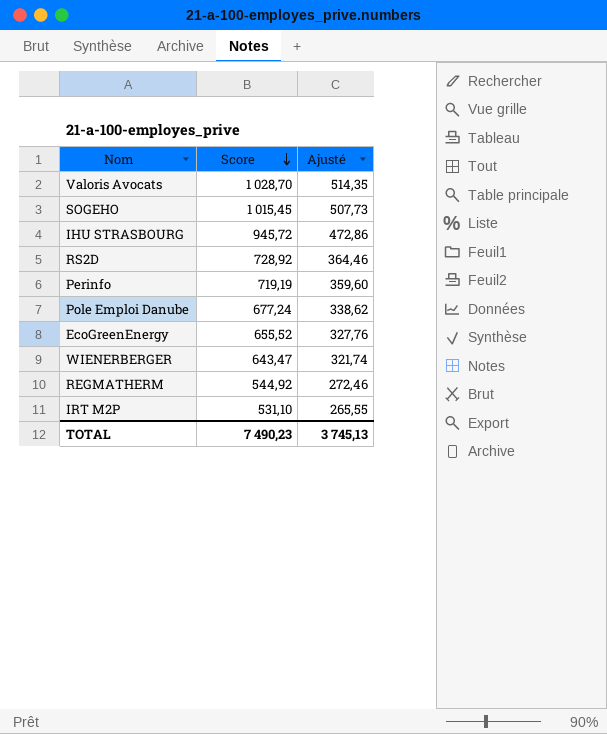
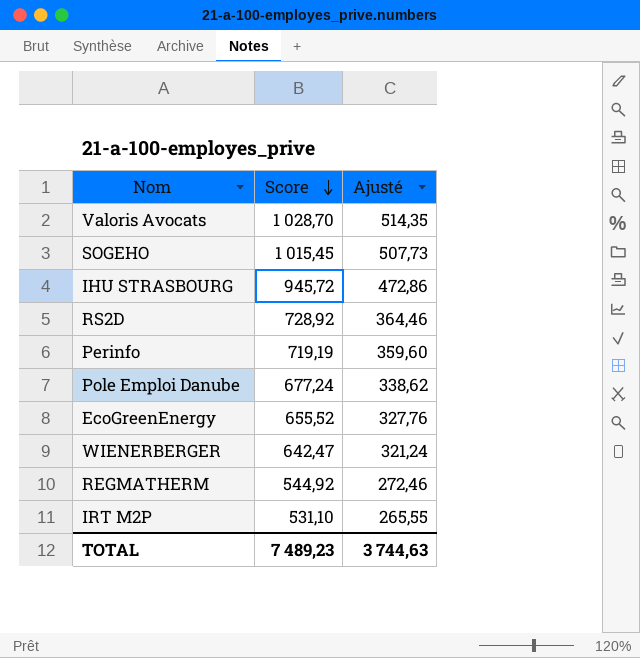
WIENERBERGER | Score: 643,47 -> 642,47
WIENERBERGER | Ajusté: 321,74 -> 321,24
TOTAL | Score: 7 490,23 -> 7 489,23
TOTAL | Ajusté: 3 745,13 -> 3 744,63

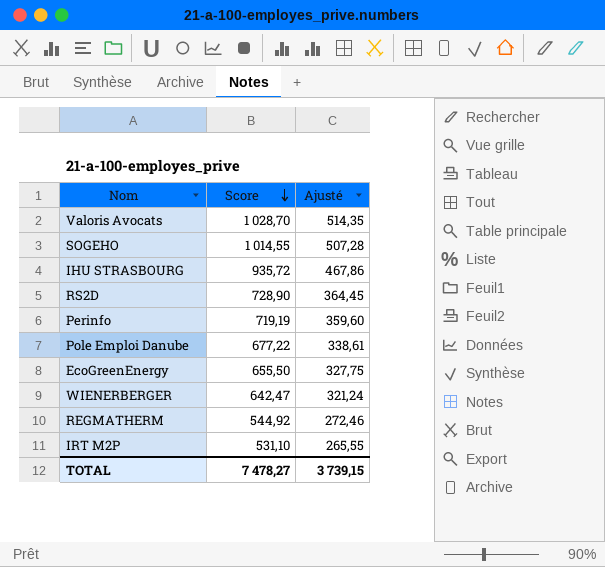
SOGEHO | Score: 1 015,45 -> 1 014,55
SOGEHO | Ajusté: 507,73 -> 507,28
IHU STRASBOURG | Score: 945,72 -> 935,72
IHU STRASBOURG | Ajusté: 472,86 -> 467,86
RS2D | Score: 728,92 -> 728,90
RS2D | Ajusté: 364,46 -> 364,45
Pole Emploi Danube | Score: 677,24 -> 677,22
Pole Emploi Danube | Ajusté: 338,62 -> 338,61
EcoGreenEnergy | Score: 655,52 -> 655,50
EcoGreenEnergy | Ajusté: 327,76 -> 327,75
TOTAL | Score: 7 489,23 -> 7 478,27
TOTAL | Ajusté: 3 744,63 -> 3 739,15

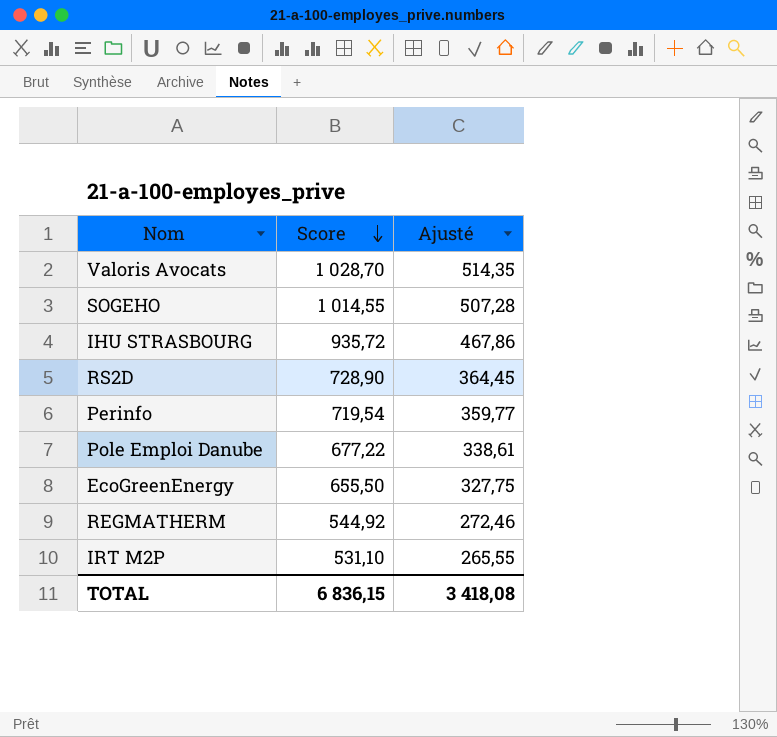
row WIENERBERGER: 642,47 | 321,24 -> none
Perinfo | Score: 719,19 -> 719,54
Perinfo | Ajusté: 359,60 -> 359,77
TOTAL | Score: 7 478,27 -> 6 836,15
TOTAL | Ajusté: 3 739,15 -> 3 418,08

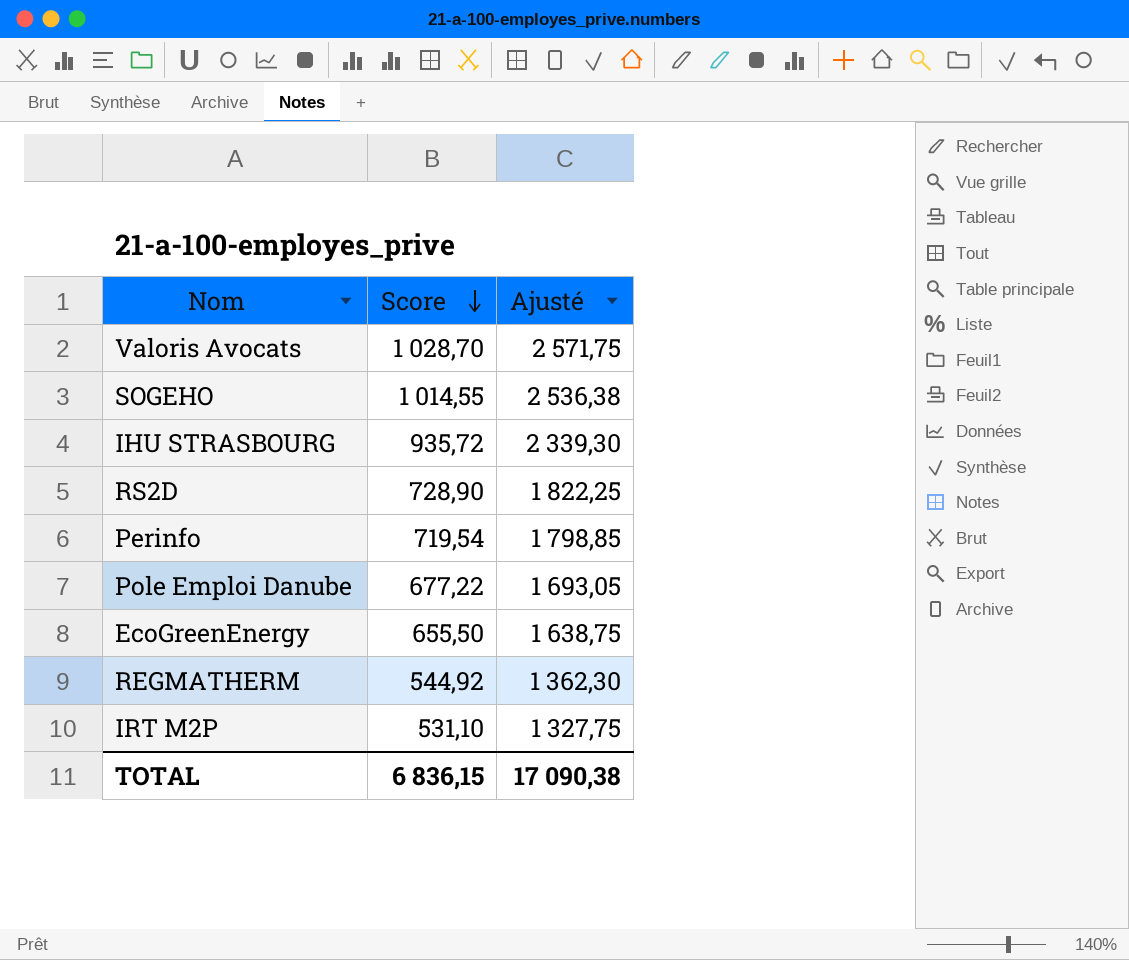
column Ajusté | formula: [Score] * 0,5 -> [Score] * 2,5
TOTAL | Ajusté: 3 418,08 -> 17 090,38

